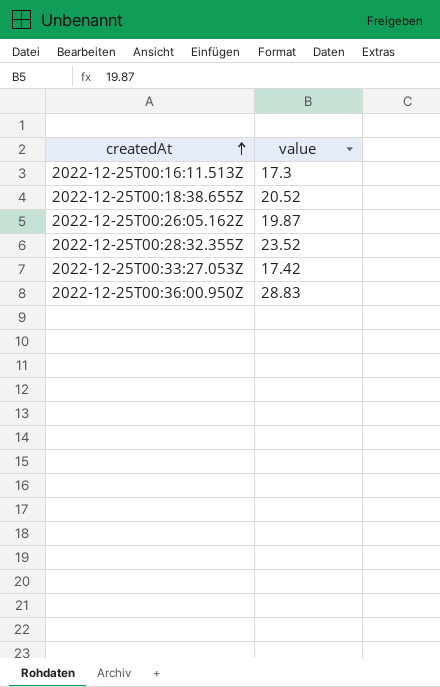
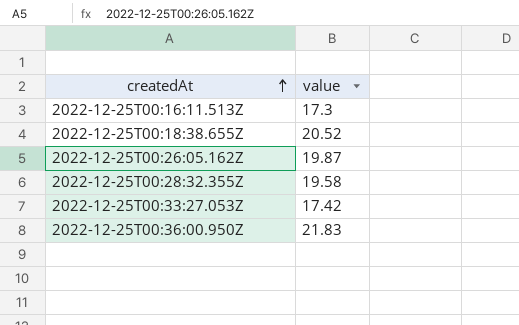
2022-12-25T00:28:32.355Z | value: 23.52 -> 19.58
2022-12-25T00:36:00.950Z | value: 28.83 -> 21.83

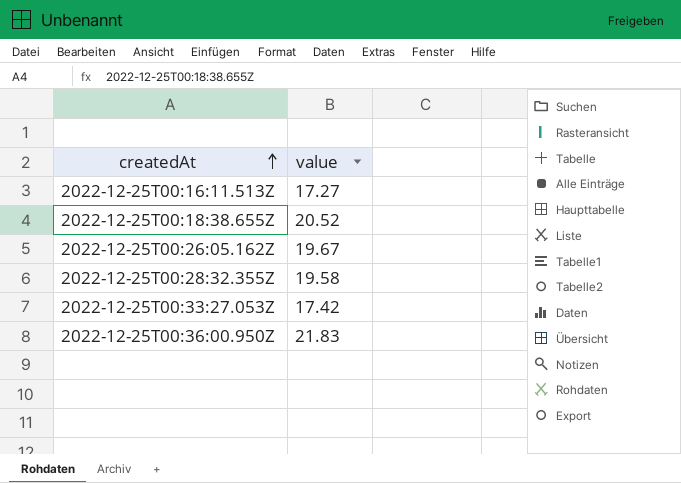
2022-12-25T00:16:11.513Z | value: 17.3 -> 17.27
2022-12-25T00:26:05.162Z | value: 19.87 -> 19.67

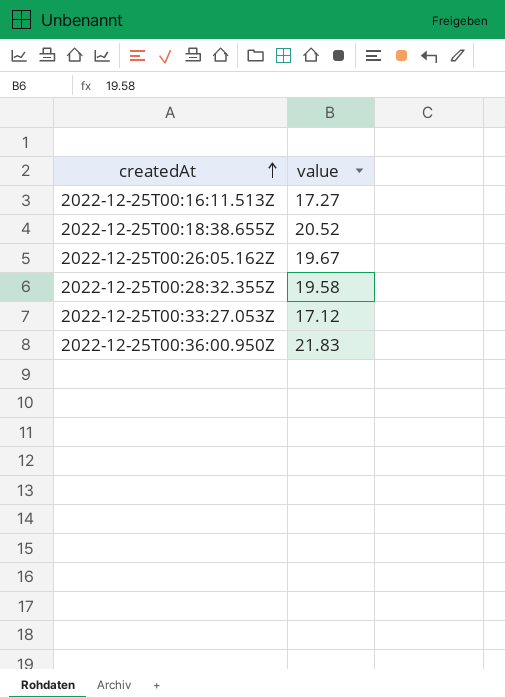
2022-12-25T00:33:27.053Z | value: 17.42 -> 17.12

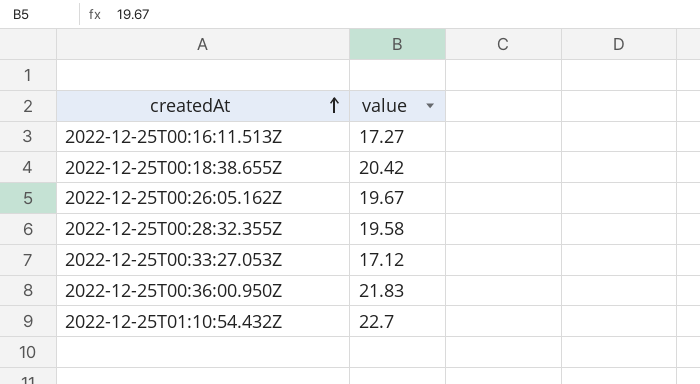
2022-12-25T00:18:38.655Z | value: 20.52 -> 20.42
row 2022-12-25T01:10:54.432Z: none -> 22.7

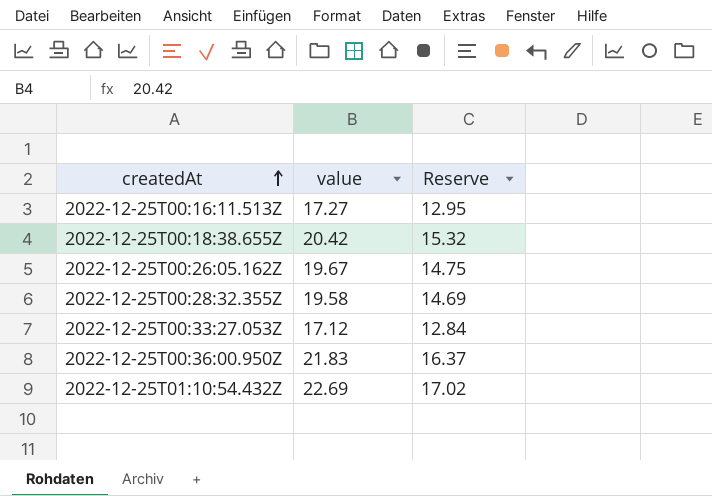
column Reserve | formula: none -> [value] * 0.75
2022-12-25T01:10:54.432Z | value: 22.7 -> 22.69

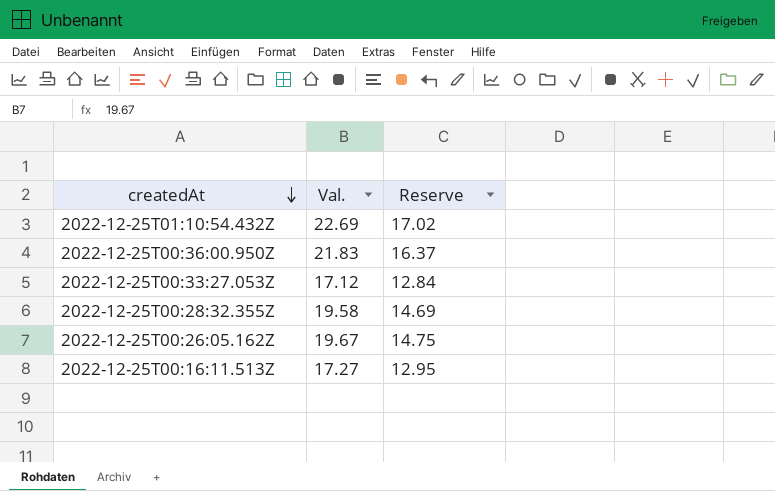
row order: createdAt ascending -> createdAt descending
column name: value -> Val.
row 2022-12-25T00:18:38.655Z: 20.42 | 15.32 -> none

